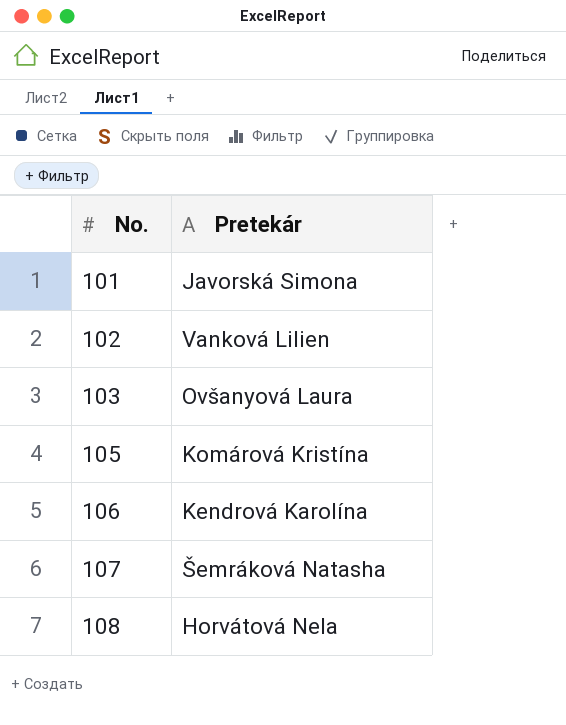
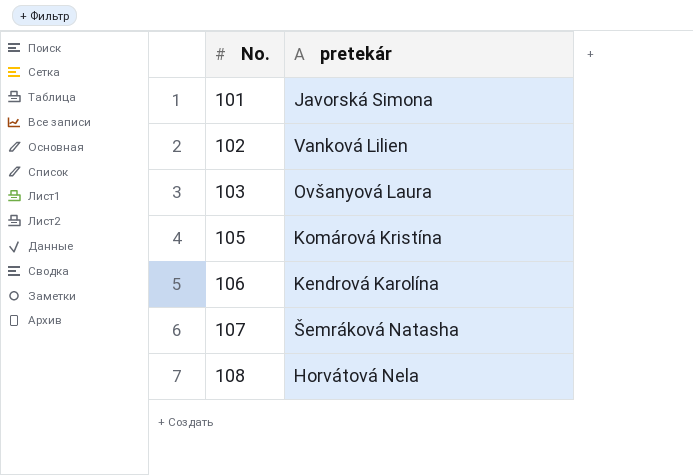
column name: Pretekár -> pretekár

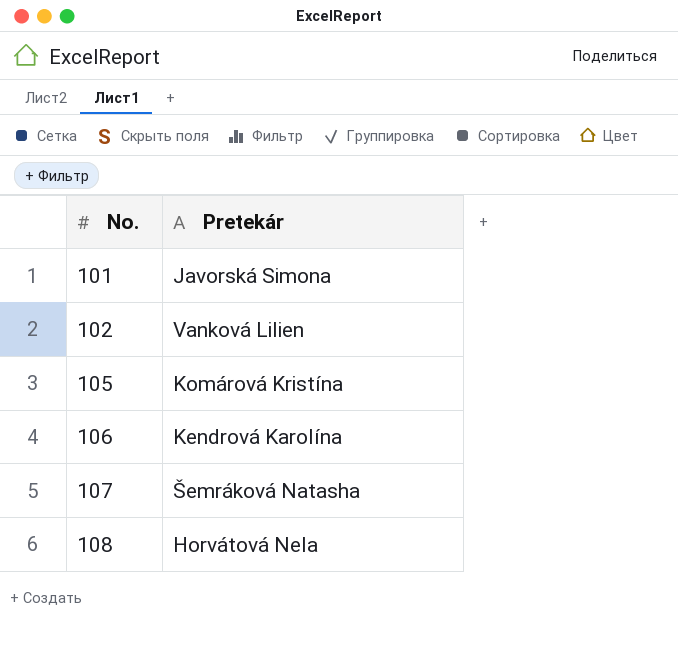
column name: pretekár -> Pretekár
row 103: Ovšanyová Laura -> none

